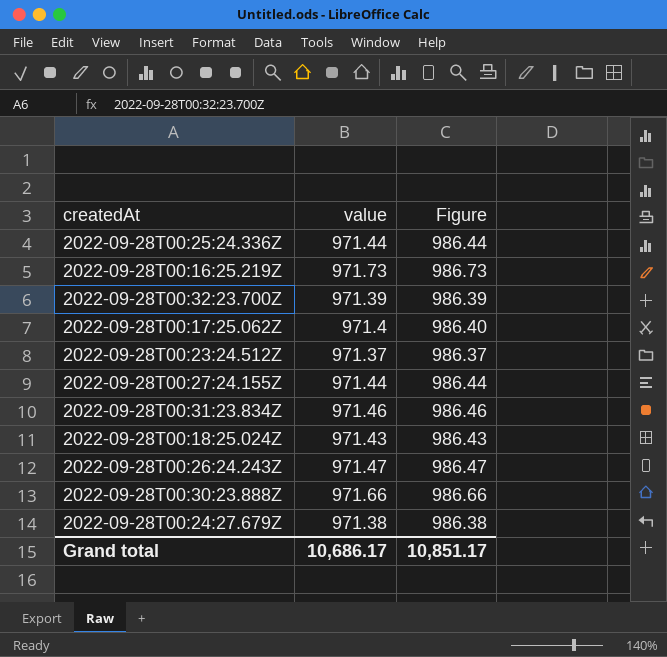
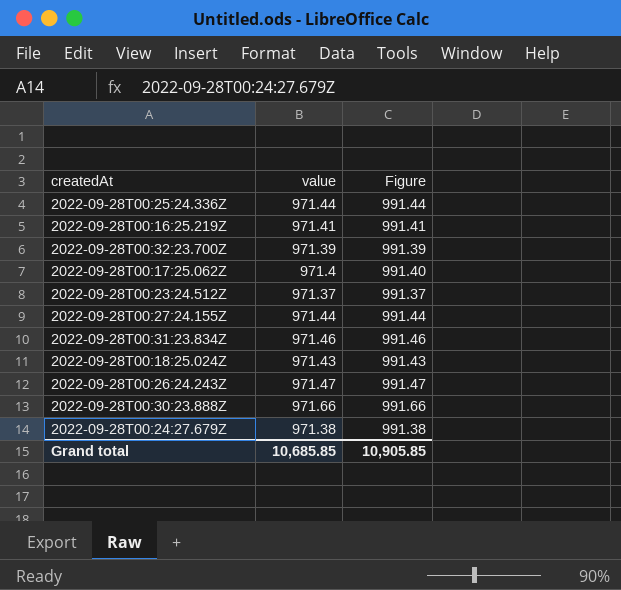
column Figure | formula: [value] + 15 -> [value] + 20
2022-09-28T00:16:25.219Z | value: 971.73 -> 971.41
Grand total | value: 10,686.17 -> 10,685.85
Grand total | Figure: 10,851.17 -> 10,905.85

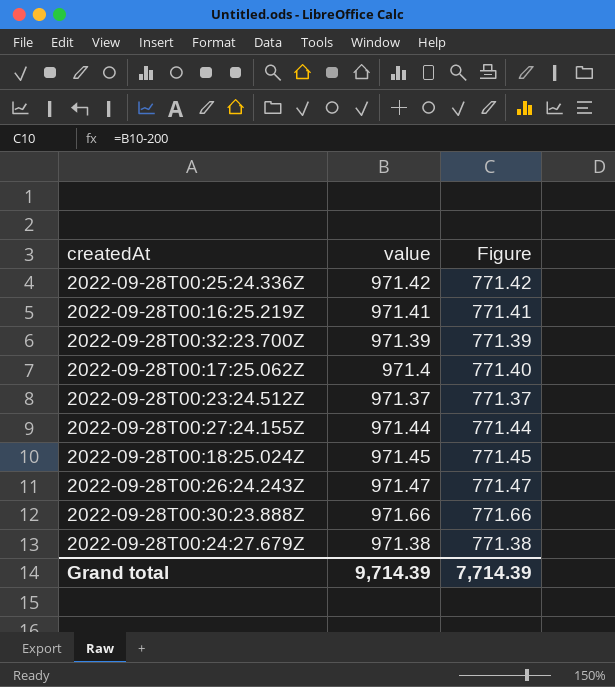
column Figure | formula: [value] + 20 -> [value] - 200
row 2022-09-28T00:31:23.834Z: 971.46 | 991.46 -> none
2022-09-28T00:25:24.336Z | value: 971.44 -> 971.42
2022-09-28T00:18:25.024Z | value: 971.43 -> 971.45
Grand total | value: 10,685.85 -> 9,714.39
Grand total | Figure: 10,905.85 -> 7,714.39

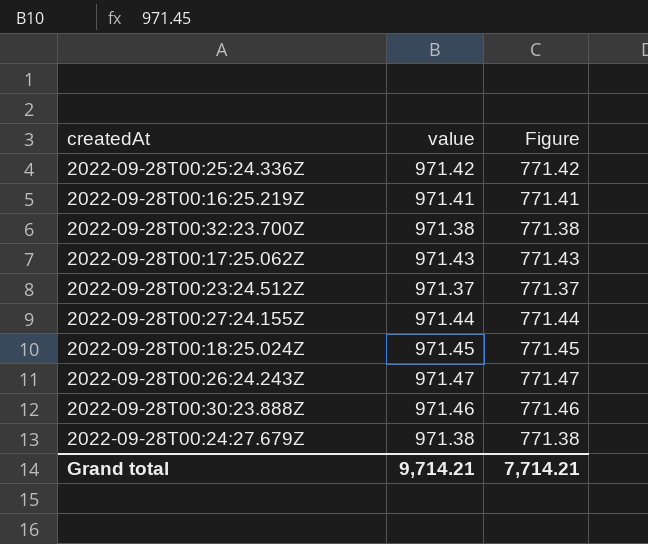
2022-09-28T00:32:23.700Z | value: 971.39 -> 971.38
2022-09-28T00:32:23.700Z | Figure: 771.39 -> 771.38
2022-09-28T00:17:25.062Z | value: 971.4 -> 971.43
2022-09-28T00:17:25.062Z | Figure: 771.40 -> 771.43
2022-09-28T00:30:23.888Z | value: 971.66 -> 971.46
2022-09-28T00:30:23.888Z | Figure: 771.66 -> 771.46
Grand total | value: 9,714.39 -> 9,714.21
Grand total | Figure: 7,714.39 -> 7,714.21

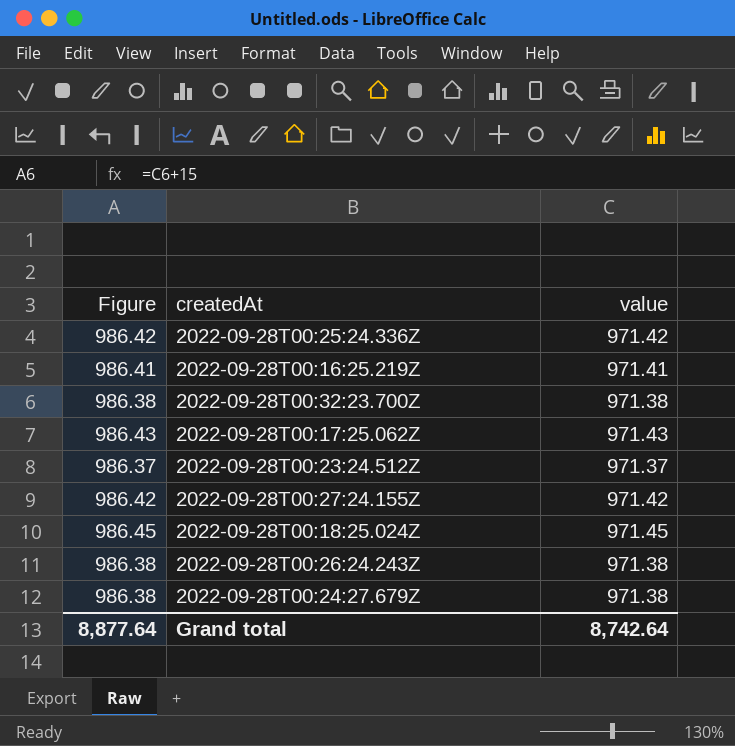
column Figure | formula: [value] - 200 -> [value] + 15
column Figure | position: 3 -> 1
row 2022-09-28T00:30:23.888Z: 971.46 | 771.46 -> none
2022-09-28T00:27:24.155Z | value: 971.44 -> 971.42
2022-09-28T00:26:24.243Z | value: 971.47 -> 971.38
Grand total | Figure: 7,714.21 -> 8,877.64
Grand total | value: 9,714.21 -> 8,742.64

